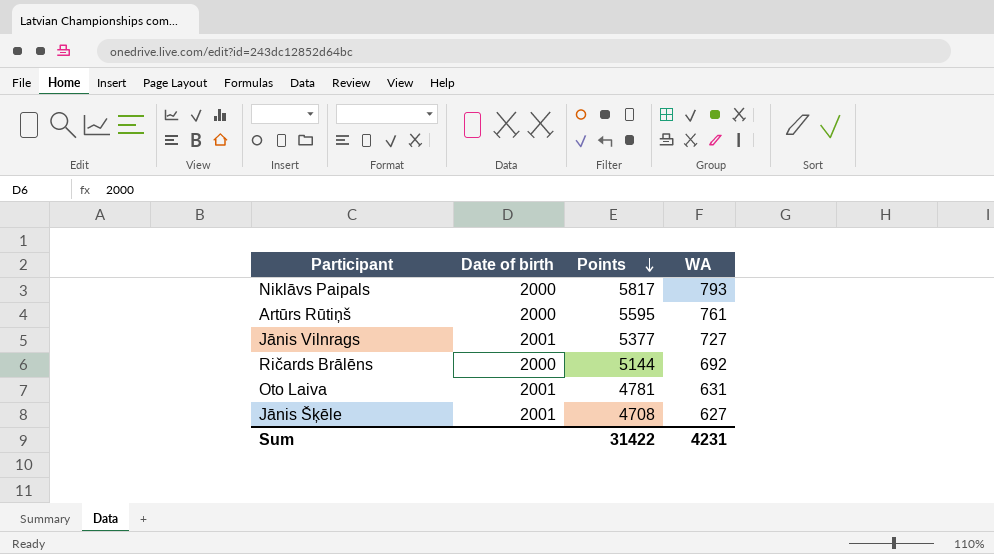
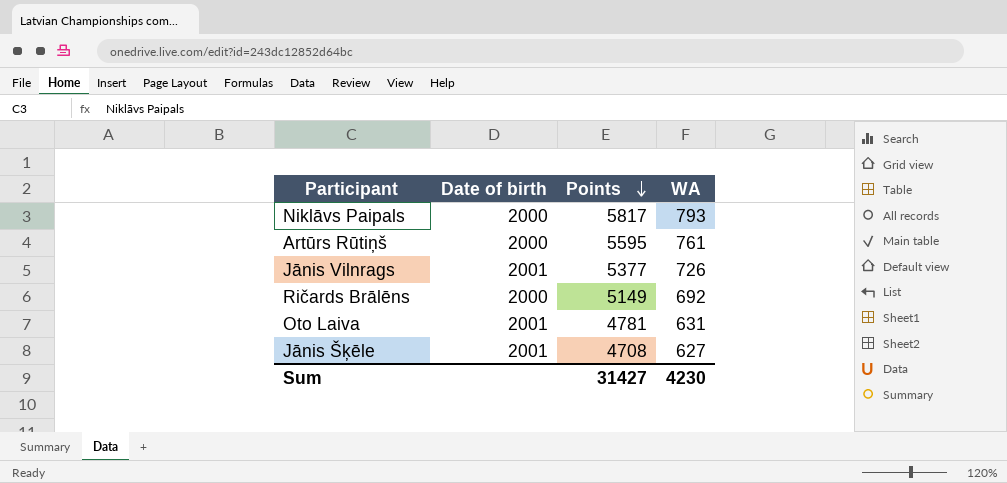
Jānis Vilnrags | WA: 727 -> 726
Ričards Brālēns | Points: 5144 -> 5149
Sum | Points: 31422 -> 31427
Sum | WA: 4231 -> 4230

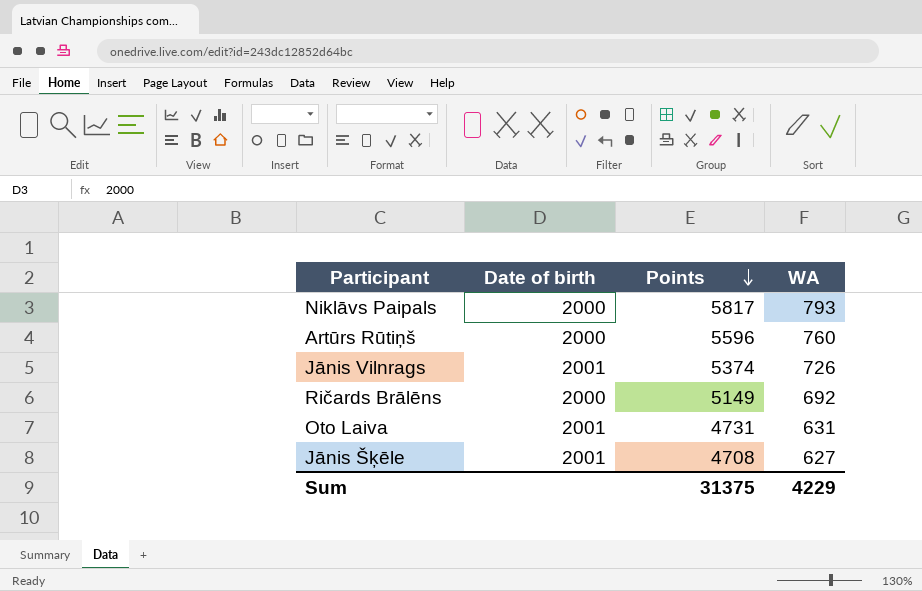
Artūrs Rūtiņš | Points: 5595 -> 5596
Artūrs Rūtiņš | WA: 761 -> 760
Jānis Vilnrags | Points: 5377 -> 5374
Oto Laiva | Points: 4781 -> 4731
Sum | Points: 31427 -> 31375
Sum | WA: 4230 -> 4229

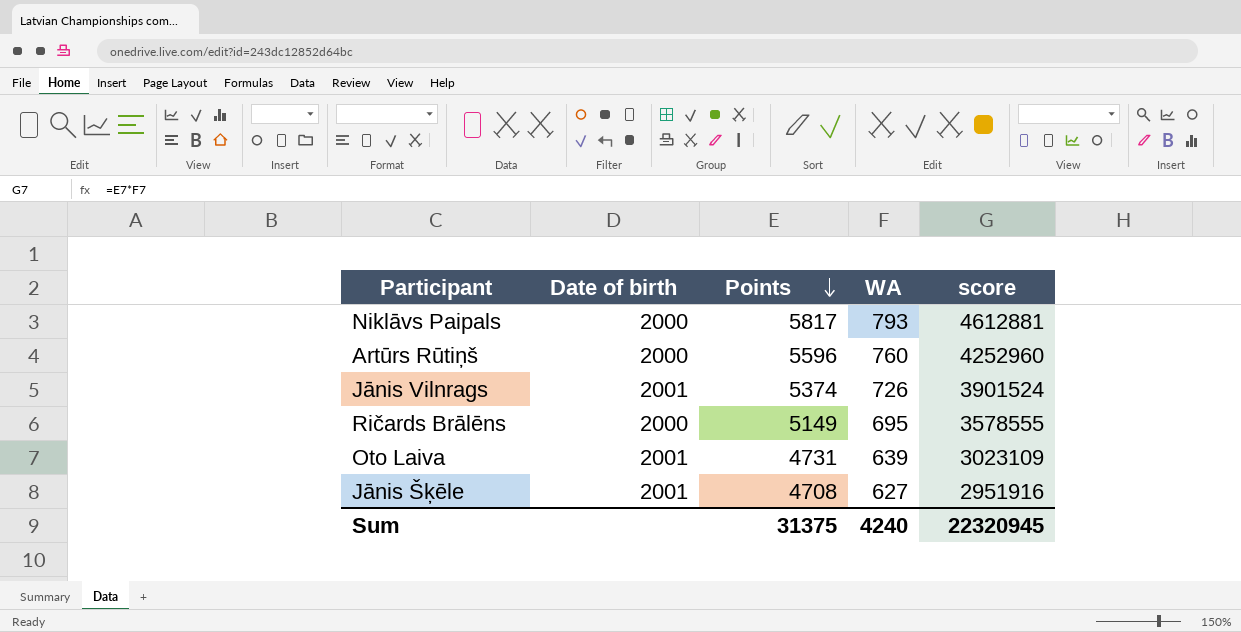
column score | formula: none -> [Points] * [WA]
Ričards Brālēns | WA: 692 -> 695
Oto Laiva | WA: 631 -> 639
Sum | WA: 4229 -> 4240

